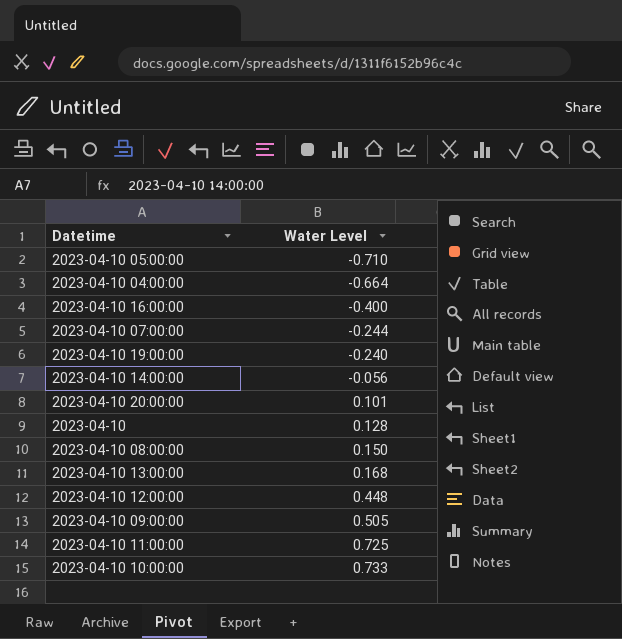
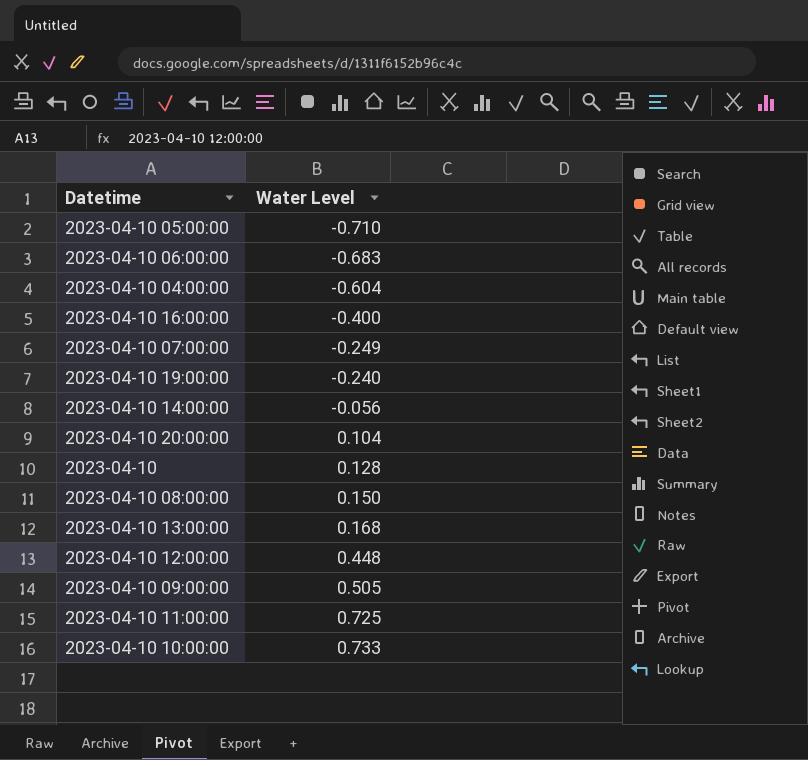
row 2023-04-10 06:00:00: none -> -0.683
2023-04-10 04:00:00 | Water Level: -0.664 -> -0.604
2023-04-10 07:00:00 | Water Level: -0.244 -> -0.249
2023-04-10 20:00:00 | Water Level: 0.101 -> 0.104

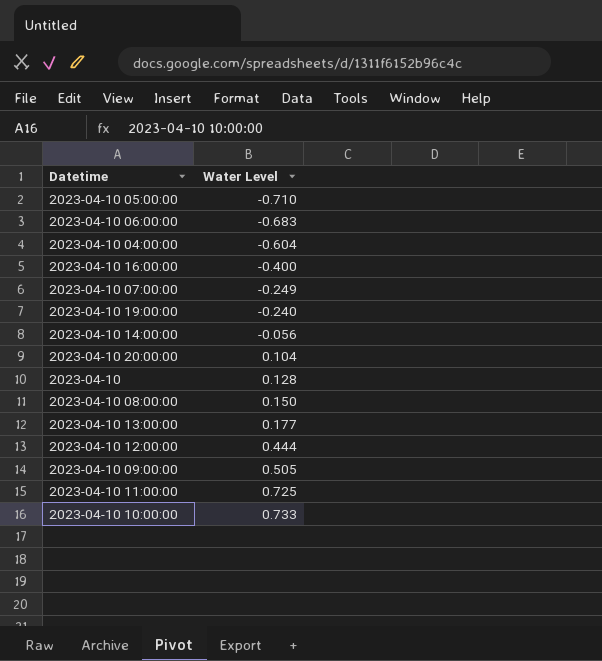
2023-04-10 13:00:00 | Water Level: 0.168 -> 0.177
2023-04-10 12:00:00 | Water Level: 0.448 -> 0.444

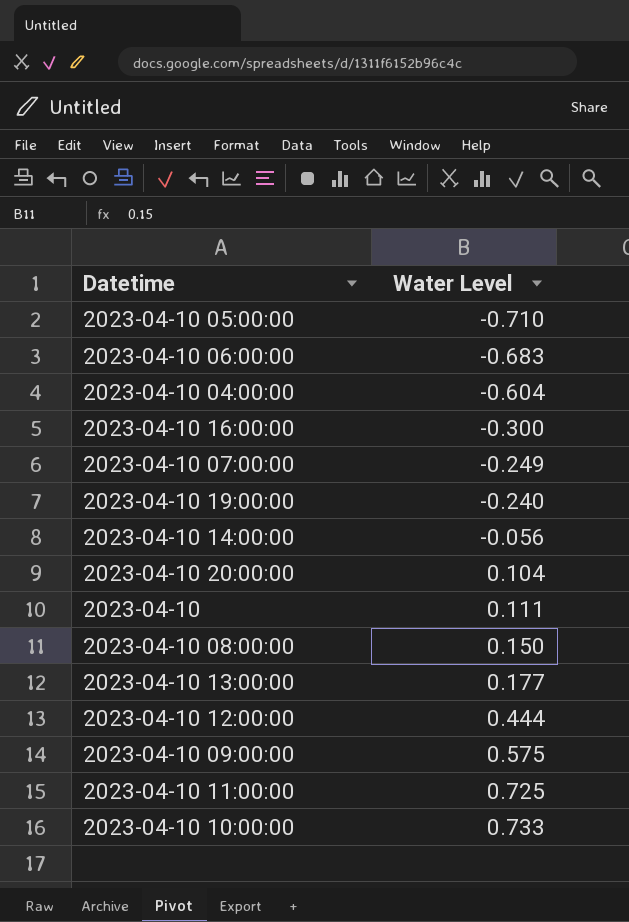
2023-04-10 16:00:00 | Water Level: -0.400 -> -0.300
2023-04-10 | Water Level: 0.128 -> 0.111
2023-04-10 09:00:00 | Water Level: 0.505 -> 0.575

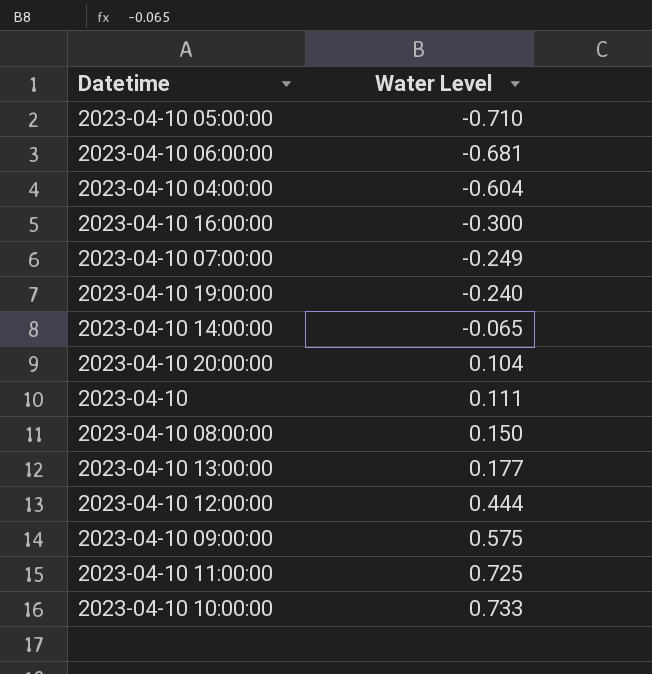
2023-04-10 06:00:00 | Water Level: -0.683 -> -0.681
2023-04-10 14:00:00 | Water Level: -0.056 -> -0.065

